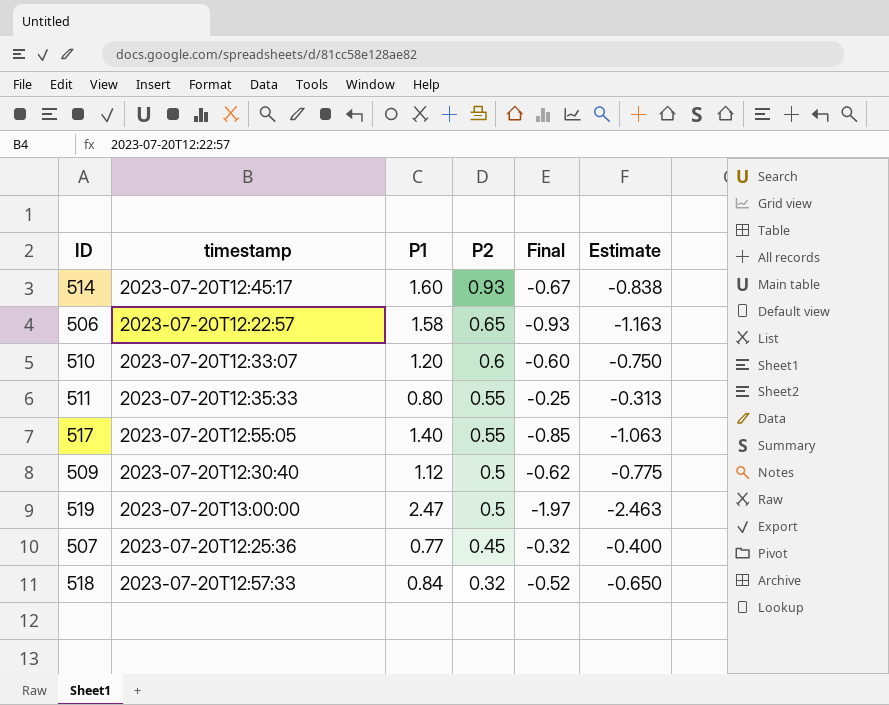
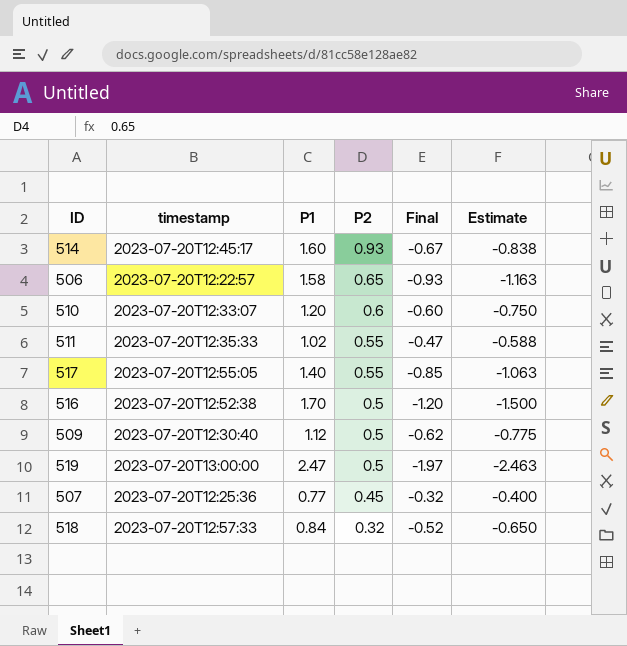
511 | P1: 0.80 -> 1.02
511 | Final: -0.25 -> -0.47
511 | Estimate: -0.313 -> -0.588
row 516: none -> 2023-07-20T12:52:38 | 1.70 | 0.5 | -1.20 | -1.500

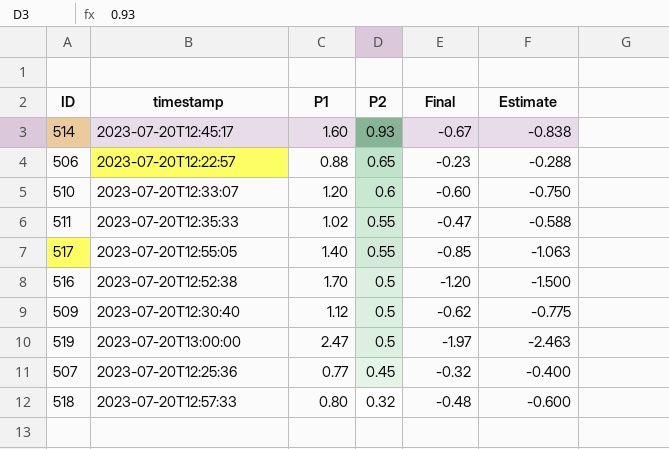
506 | P1: 1.58 -> 0.88
506 | Final: -0.93 -> -0.23
506 | Estimate: -1.163 -> -0.288
518 | P1: 0.84 -> 0.80
518 | Final: -0.52 -> -0.48
518 | Estimate: -0.650 -> -0.600

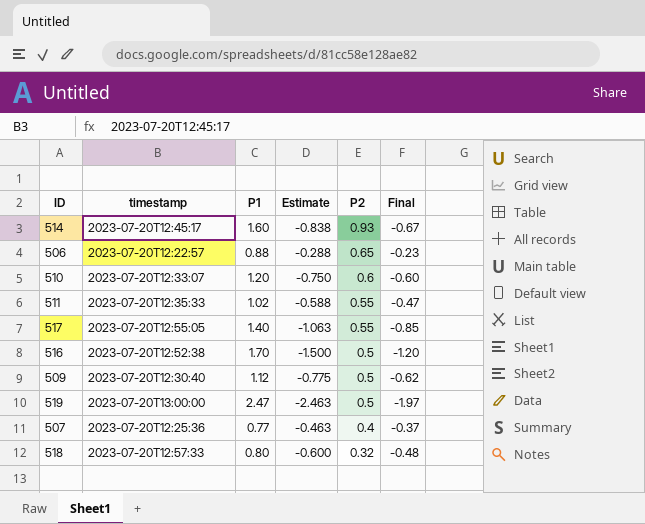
column Estimate | position: 6 -> 4
507 | Estimate: -0.400 -> -0.463
507 | P2: 0.45 -> 0.4
507 | Final: -0.32 -> -0.37

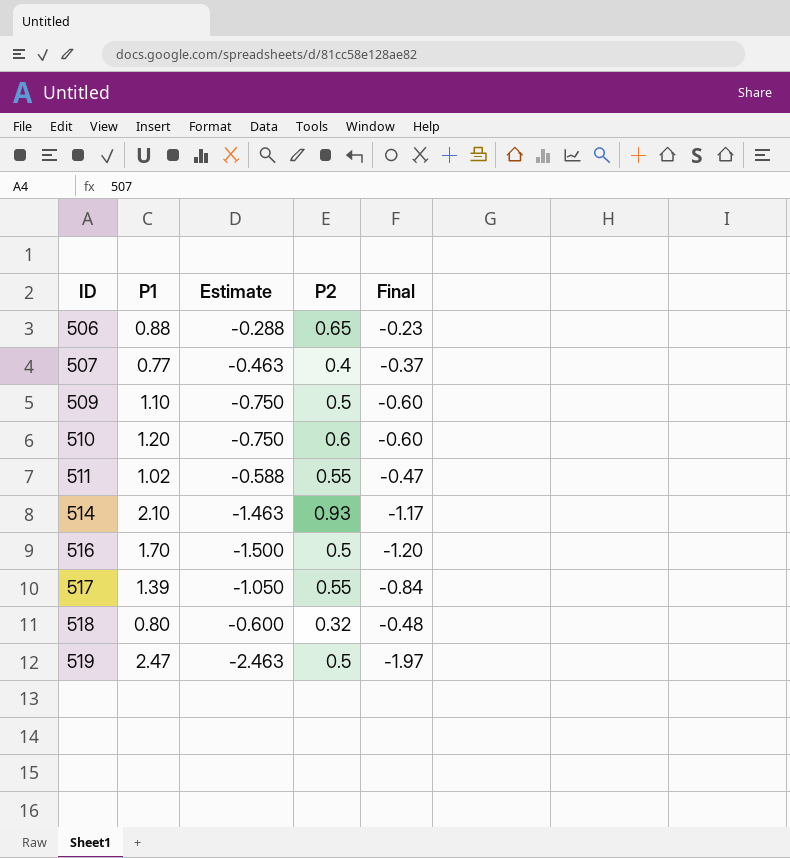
row order: P2 descending -> ID ascending
column timestamp | position: 2 -> none
509 | P1: 1.12 -> 1.10
509 | Estimate: -0.775 -> -0.750
509 | Final: -0.62 -> -0.60
514 | P1: 1.60 -> 2.10
514 | Estimate: -0.838 -> -1.463
514 | Final: -0.67 -> -1.17
517 | P1: 1.40 -> 1.39
517 | Estimate: -1.063 -> -1.050
517 | Final: -0.85 -> -0.84

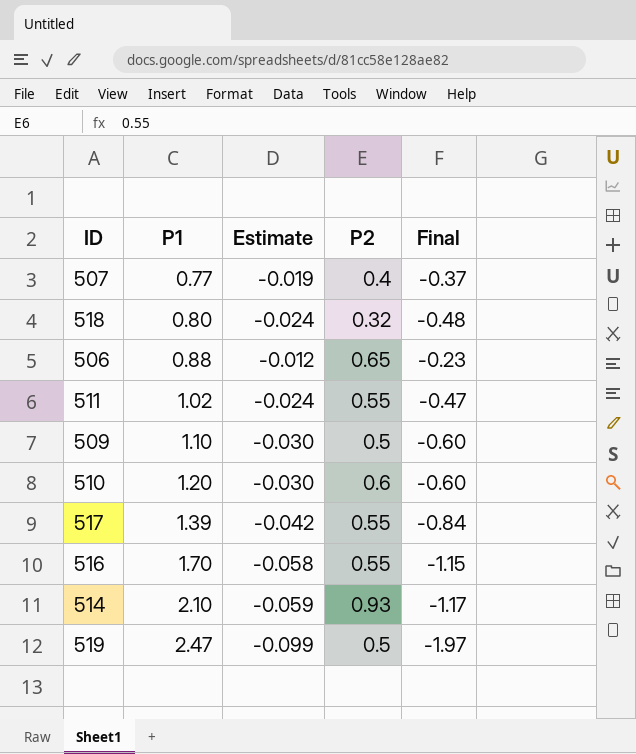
row order: ID ascending -> P1 ascending
column Estimate | formula: [Final] * 1.25 -> [Final] * 0.05
516 | P2: 0.5 -> 0.55
516 | Final: -1.20 -> -1.15

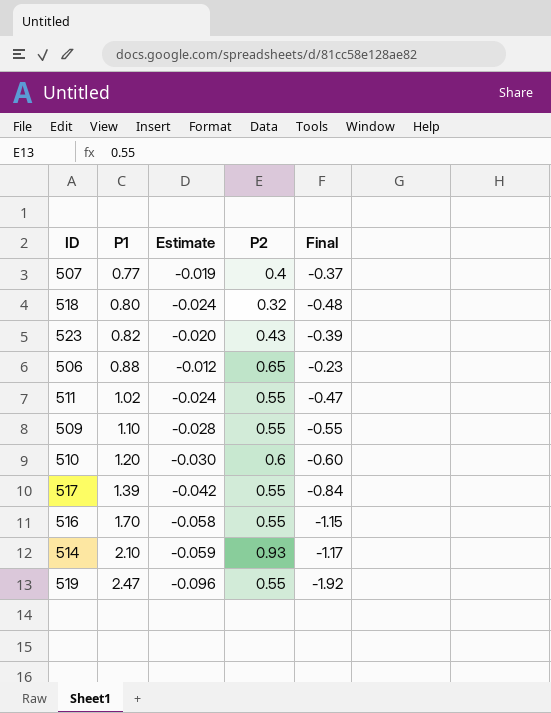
row 523: none -> 0.82 | -0.020 | 0.43 | -0.39
509 | Estimate: -0.030 -> -0.028
509 | P2: 0.5 -> 0.55
509 | Final: -0.60 -> -0.55
519 | Estimate: -0.099 -> -0.096
519 | P2: 0.5 -> 0.55
519 | Final: -1.97 -> -1.92

